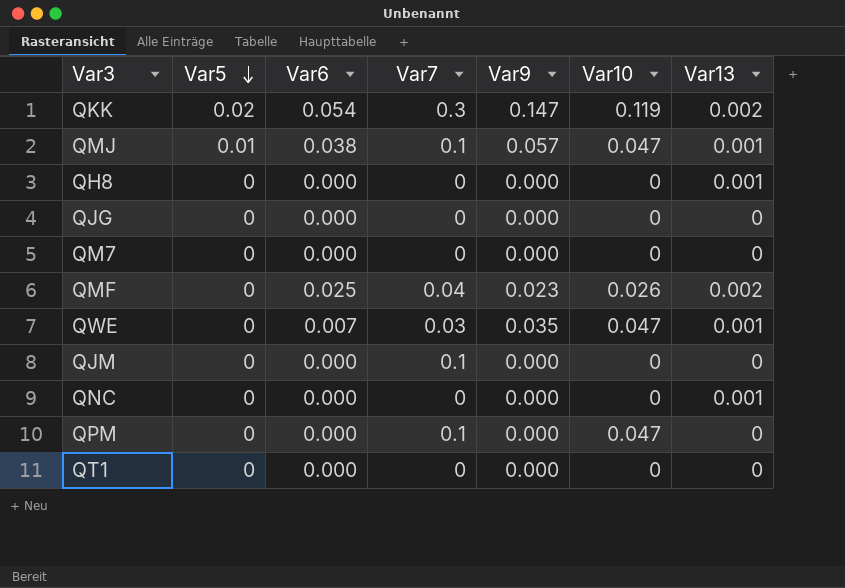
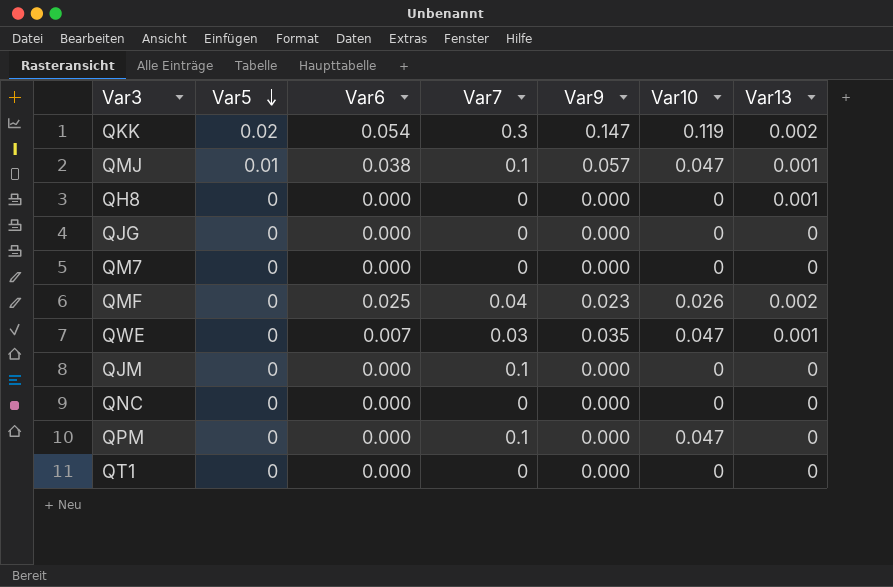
QNC | Var13: 0.001 -> 0

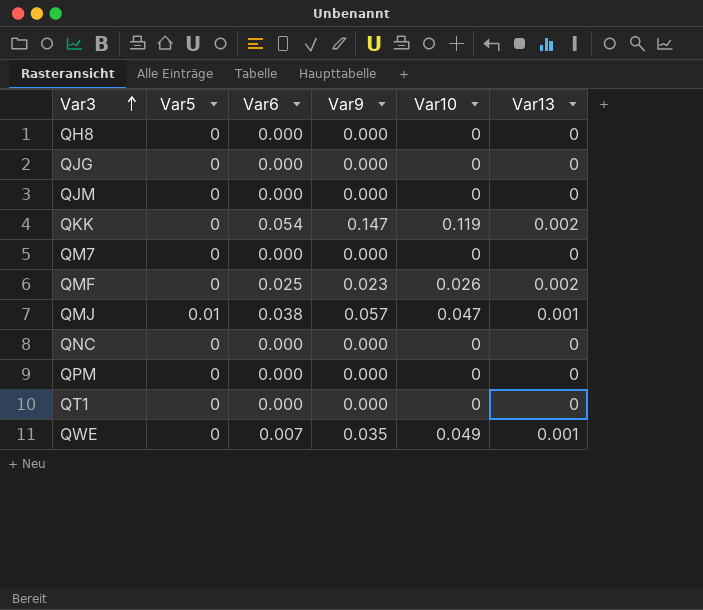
row order: Var5 descending -> Var3 ascending
column Var7 | position: 4 -> none
QH8 | Var13: 0.001 -> 0
QKK | Var5: 0.02 -> 0
QPM | Var10: 0.047 -> 0
QWE | Var10: 0.047 -> 0.049

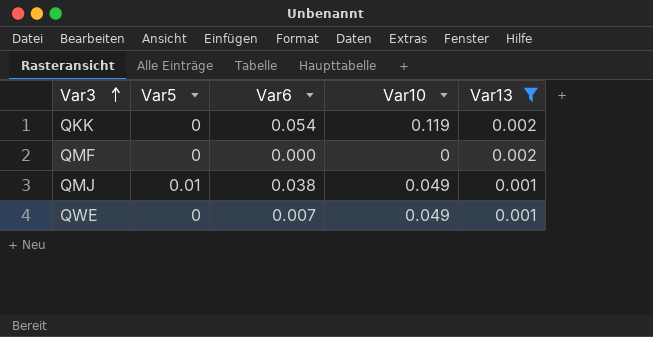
filter: none -> Var13 != 0
column Var9 | position: 4 -> none
QMF | Var6: 0.025 -> 0.000
QMF | Var10: 0.026 -> 0
QMJ | Var10: 0.047 -> 0.049

